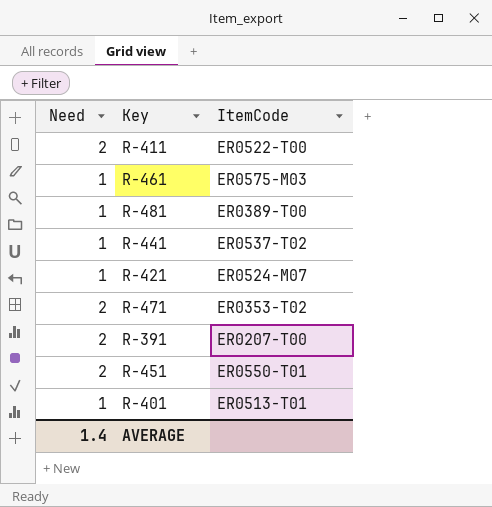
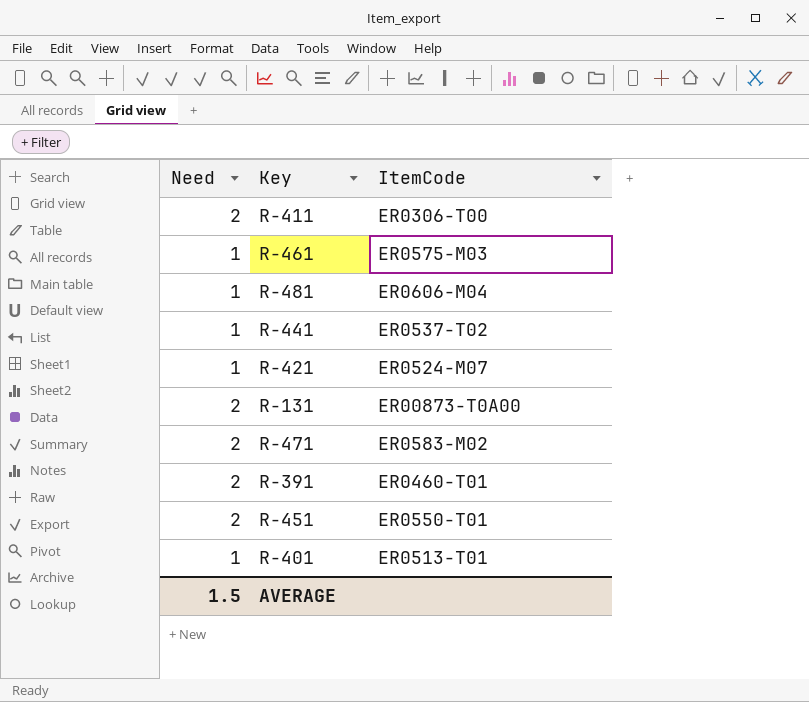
R-411 | ItemCode: ER0522-T00 -> ER0306-T00
R-481 | ItemCode: ER0389-T00 -> ER0606-M04
row R-131: none -> 2 | ER00873-T0A00
R-471 | ItemCode: ER0353-T02 -> ER0583-M02
R-391 | ItemCode: ER0207-T00 -> ER0460-T01
AVERAGE | Need: 1.4 -> 1.5

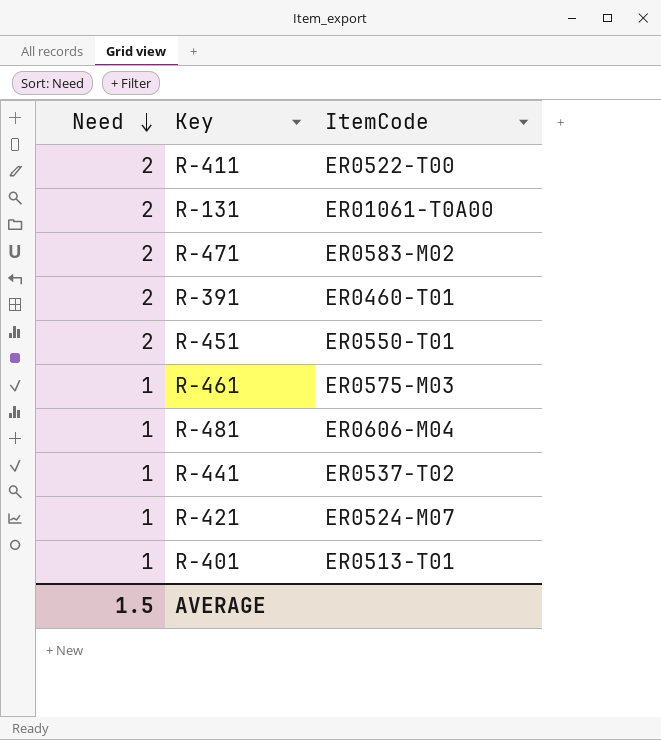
row order: none -> Need descending
R-411 | ItemCode: ER0306-T00 -> ER0522-T00
R-131 | ItemCode: ER00873-T0A00 -> ER01061-T0A00

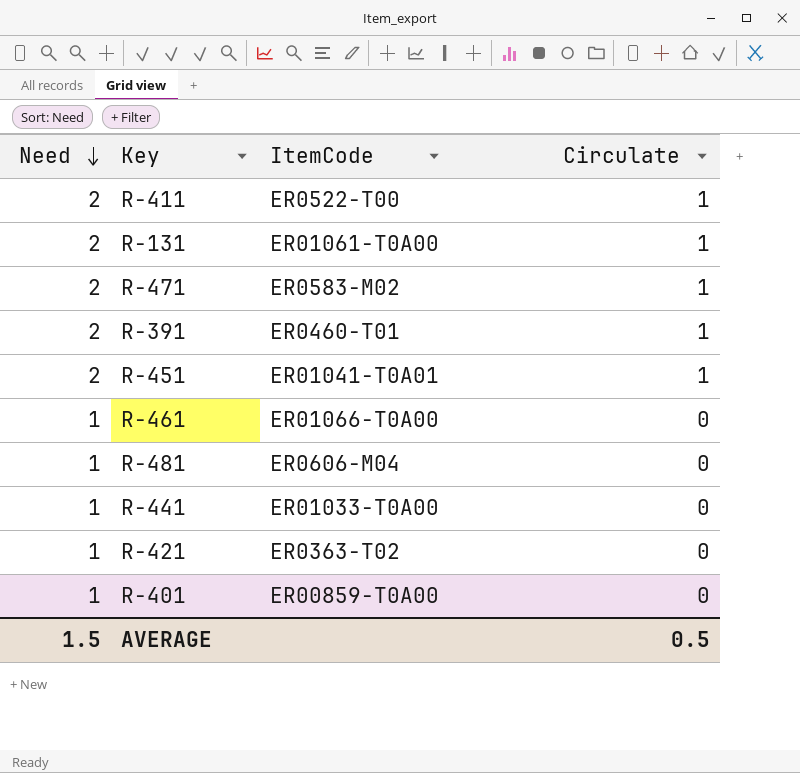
column Circulate | position: none -> 4
R-451 | ItemCode: ER0550-T01 -> ER01041-T0A01
R-461 | ItemCode: ER0575-M03 -> ER01066-T0A00
R-441 | ItemCode: ER0537-T02 -> ER01033-T0A00
R-421 | ItemCode: ER0524-M07 -> ER0363-T02
R-401 | ItemCode: ER0513-T01 -> ER00859-T0A00

